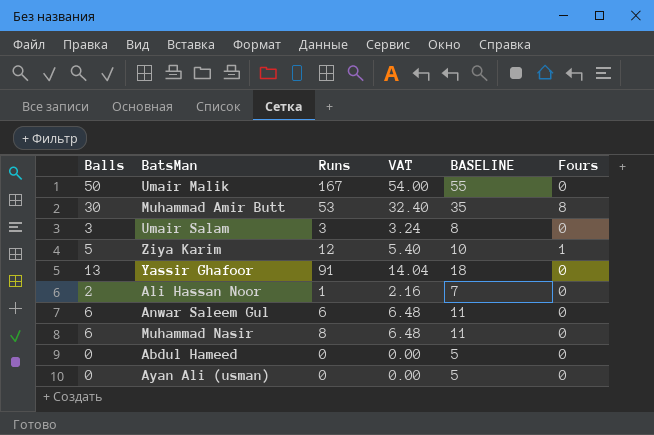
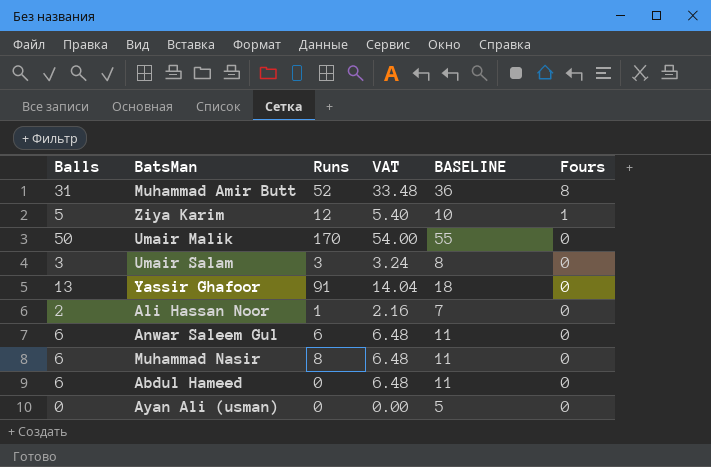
row order: none -> Fours descending
Muhammad Amir Butt | Balls: 30 -> 31
Muhammad Amir Butt | Runs: 53 -> 52
Muhammad Amir Butt | VAT: 32.40 -> 33.48
Muhammad Amir Butt | BASELINE: 35 -> 36
Umair Malik | Runs: 167 -> 170
Abdul Hameed | Balls: 0 -> 6
Abdul Hameed | VAT: 0.00 -> 6.48
Abdul Hameed | BASELINE: 5 -> 11

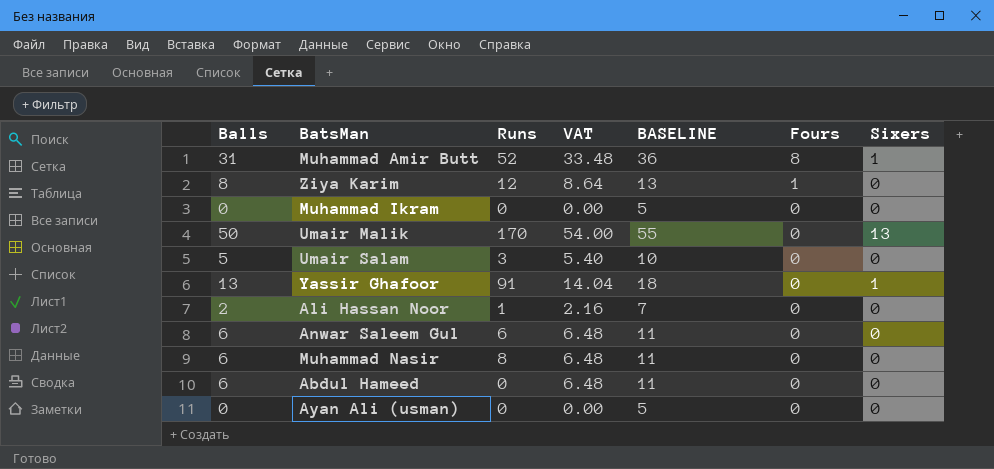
column Sixers | position: none -> 7
Ziya Karim | Balls: 5 -> 8
Ziya Karim | VAT: 5.40 -> 8.64
Ziya Karim | BASELINE: 10 -> 13
row Muhammad Ikram: none -> 0 | 0 | 0.00 | 5 | 0 | 0
Umair Salam | Balls: 3 -> 5
Umair Salam | VAT: 3.24 -> 5.40
Umair Salam | BASELINE: 8 -> 10

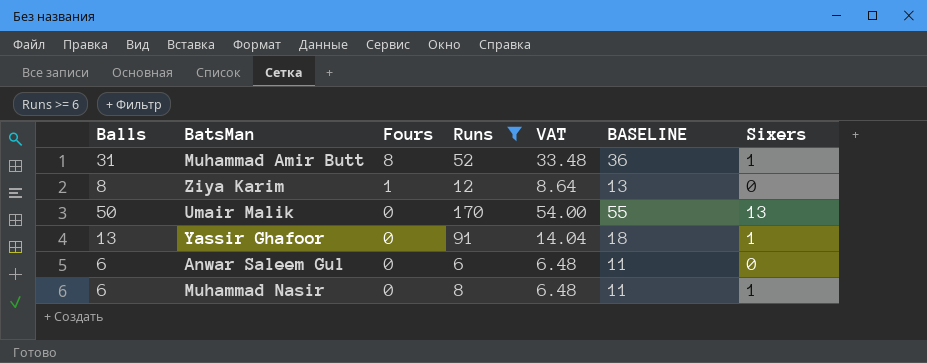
filter: none -> Runs >= 6
column Fours | position: 6 -> 3
Muhammad Nasir | Sixers: 0 -> 1

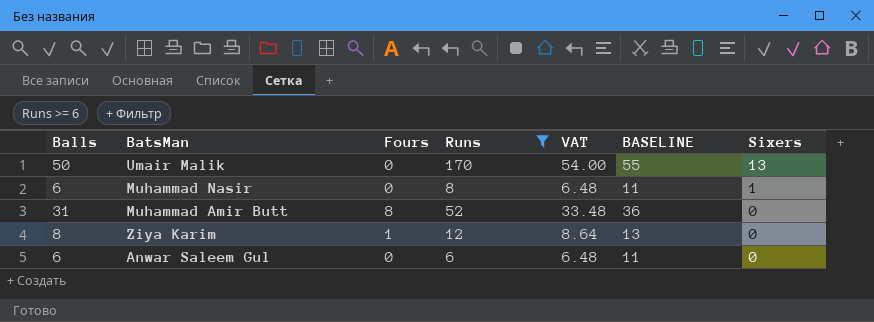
row order: Fours descending -> Sixers descending
row Yassir Ghafoor: 13 | 0 | 91 | 14.04 | 18 | 1 -> none
Muhammad Amir Butt | Sixers: 1 -> 0

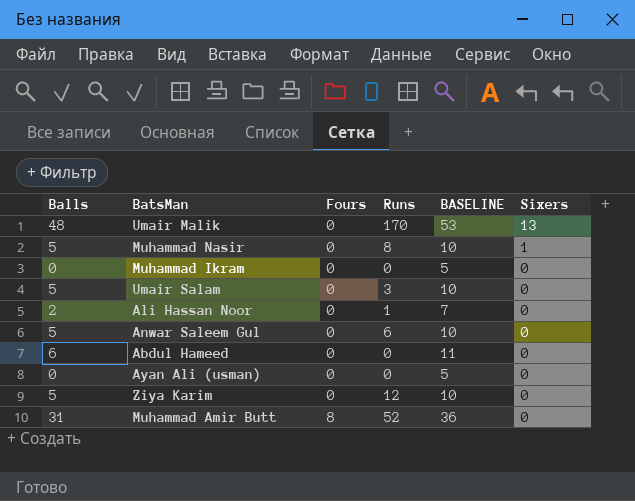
filter: Runs >= 6 -> none
row order: Sixers descending -> Fours ascending
column VAT | formula: [Balls] * 1.08 -> none
Umair Malik | Balls: 50 -> 48
Umair Malik | BASELINE: 55 -> 53
Muhammad Nasir | Balls: 6 -> 5
Muhammad Nasir | BASELINE: 11 -> 10
Anwar Saleem Gul | Balls: 6 -> 5
Anwar Saleem Gul | BASELINE: 11 -> 10
Ziya Karim | Balls: 8 -> 5
Ziya Karim | Fours: 1 -> 0
Ziya Karim | BASELINE: 13 -> 10

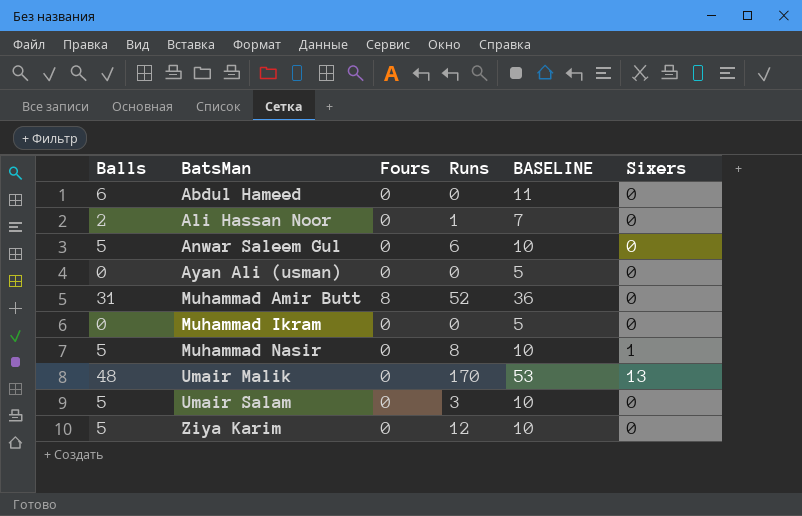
row order: Fours ascending -> BatsMan ascending

